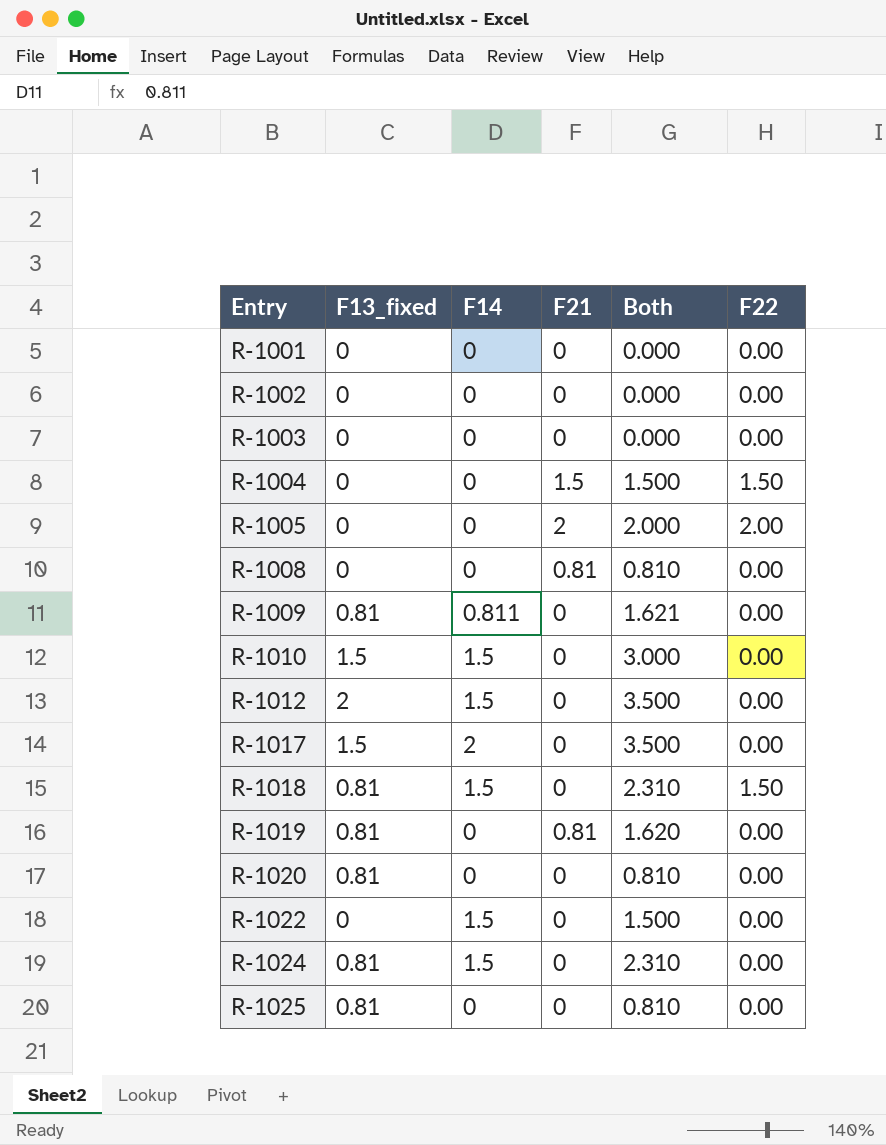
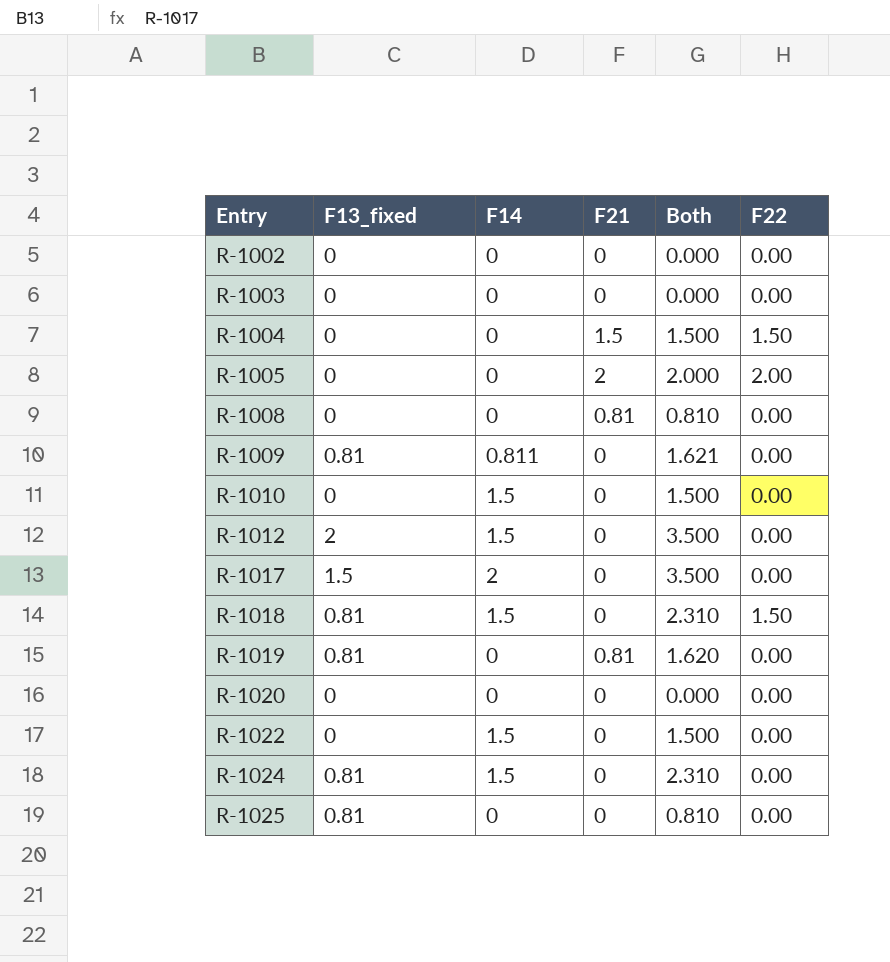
row R-1001: 0 | 0 | 0 | 0.000 | 0.00 -> none
R-1010 | F13_fixed: 1.5 -> 0
R-1010 | Both: 3.000 -> 1.500
R-1020 | F13_fixed: 0.81 -> 0
R-1020 | Both: 0.810 -> 0.000

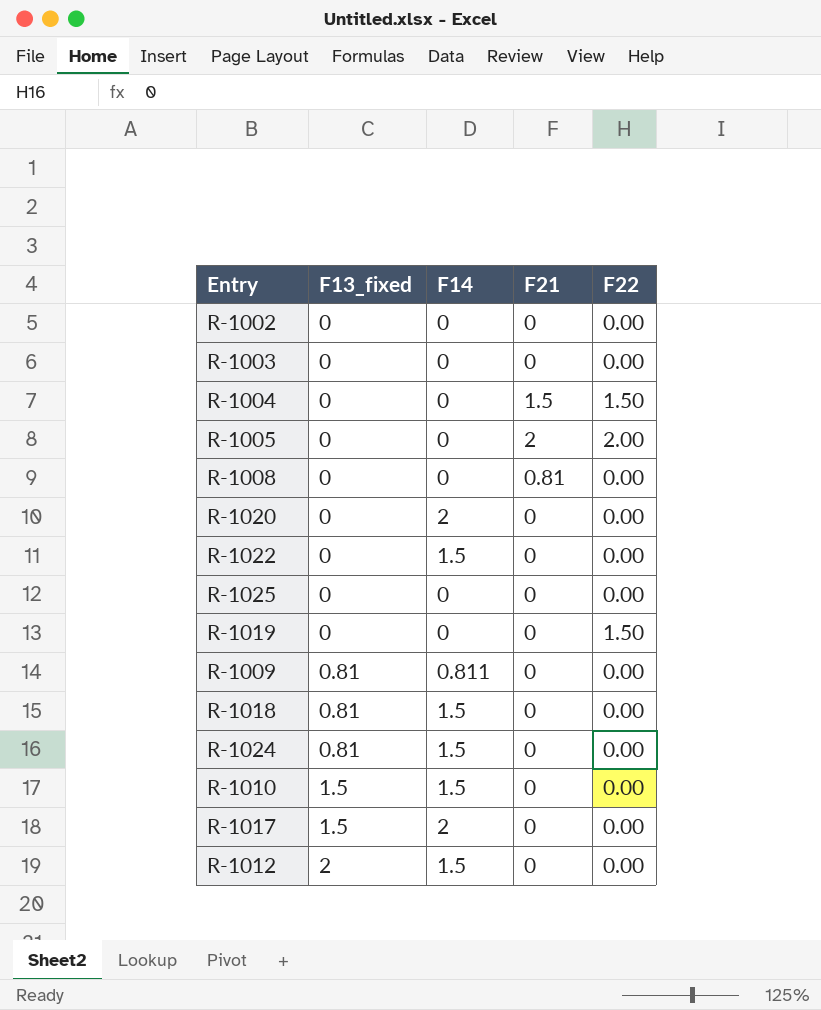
row order: Entry ascending -> F13_fixed ascending
column Both | formula: [F13_fixed] + [F14] + [F21] -> none
R-1020 | F14: 0 -> 2
R-1025 | F13_fixed: 0.81 -> 0
R-1019 | F13_fixed: 0.81 -> 0
R-1019 | F21: 0.81 -> 0
R-1019 | F22: 0.00 -> 1.50
R-1018 | F22: 1.50 -> 0.00
R-1010 | F13_fixed: 0 -> 1.5

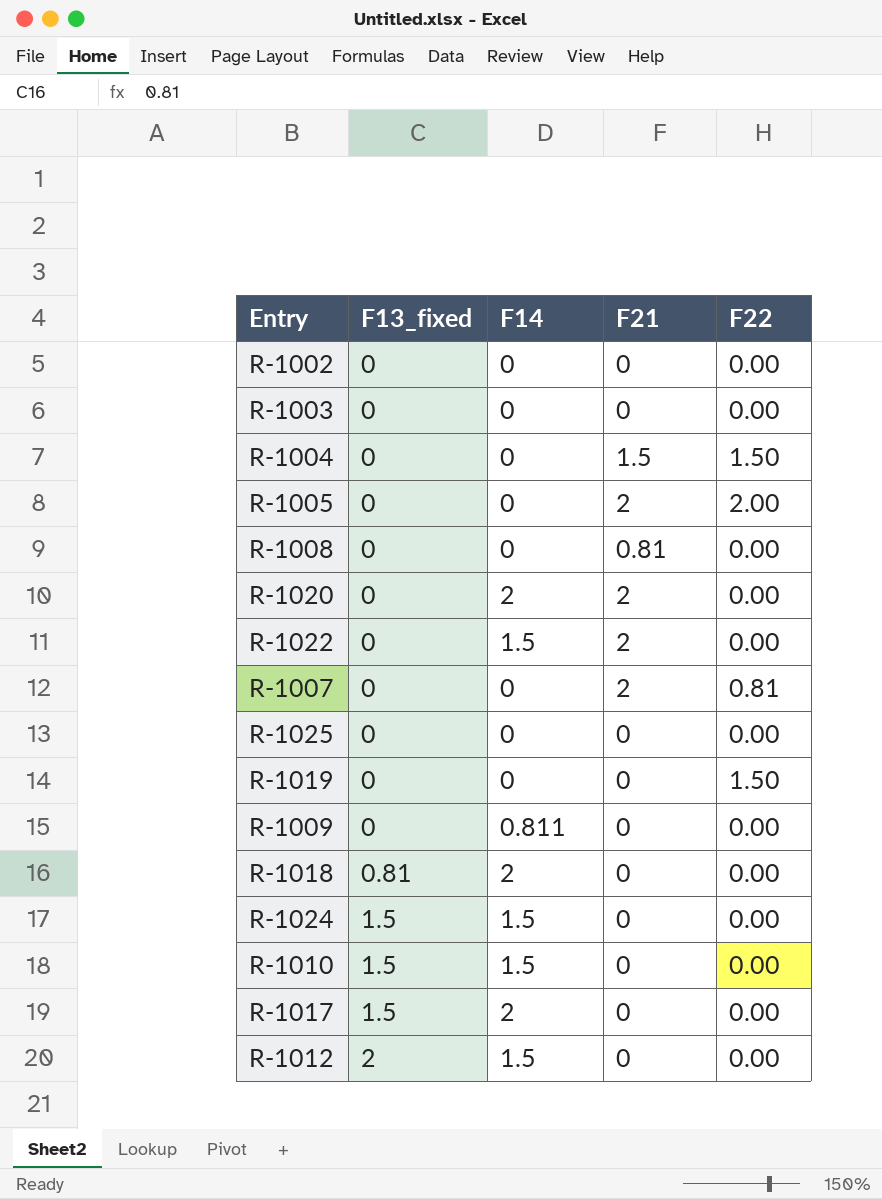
R-1020 | F21: 0 -> 2
R-1022 | F21: 0 -> 2
row R-1007: none -> 0 | 0 | 2 | 0.81
R-1009 | F13_fixed: 0.81 -> 0
R-1018 | F14: 1.5 -> 2
R-1024 | F13_fixed: 0.81 -> 1.5

